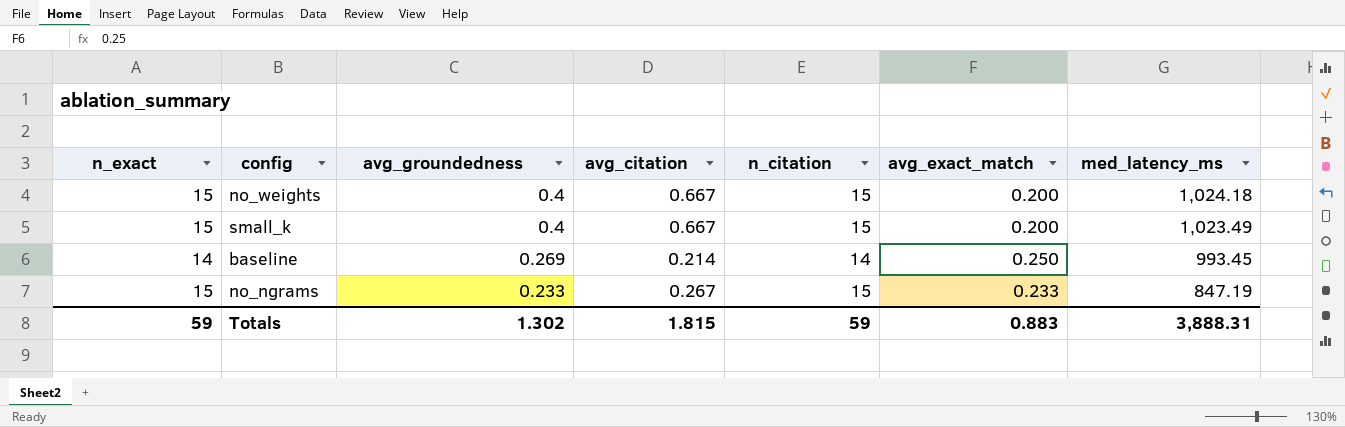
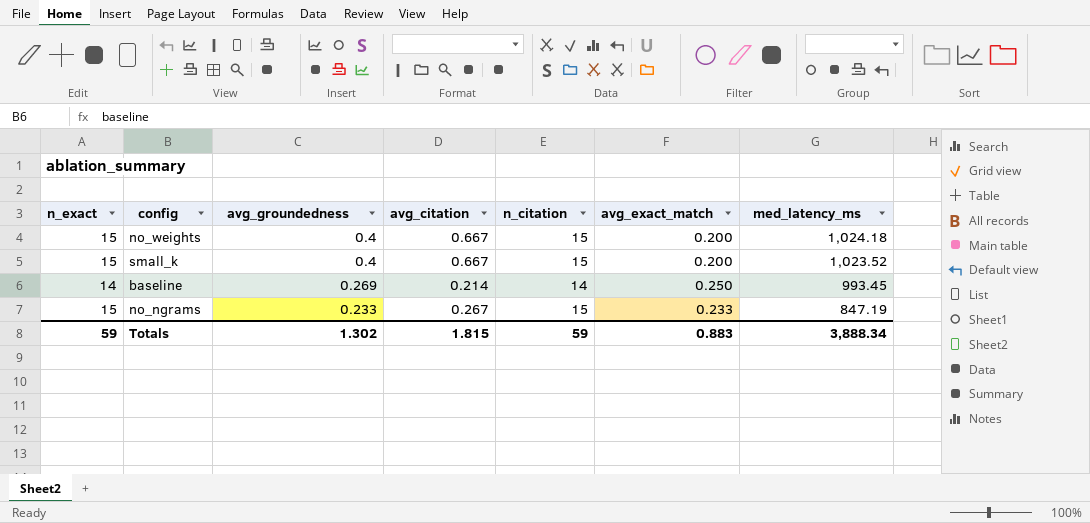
small_k | med_latency_ms: 1,023.49 -> 1,023.52
Totals | med_latency_ms: 3,888.31 -> 3,888.34

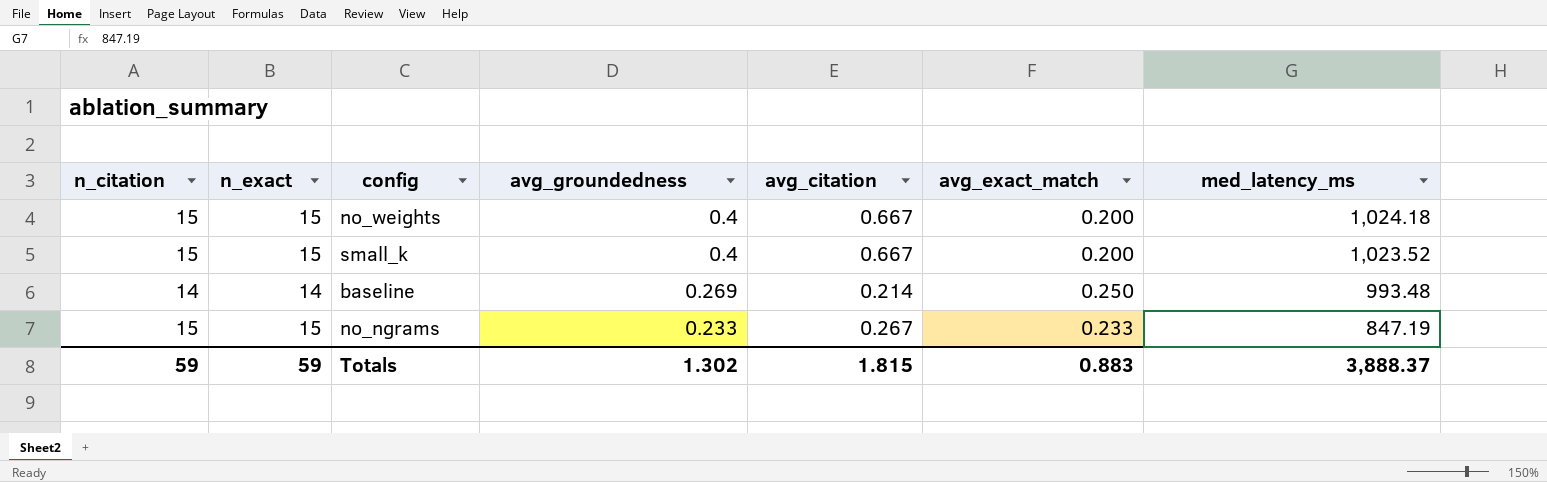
column n_citation | position: 5 -> 1
baseline | med_latency_ms: 993.45 -> 993.48
Totals | med_latency_ms: 3,888.34 -> 3,888.37

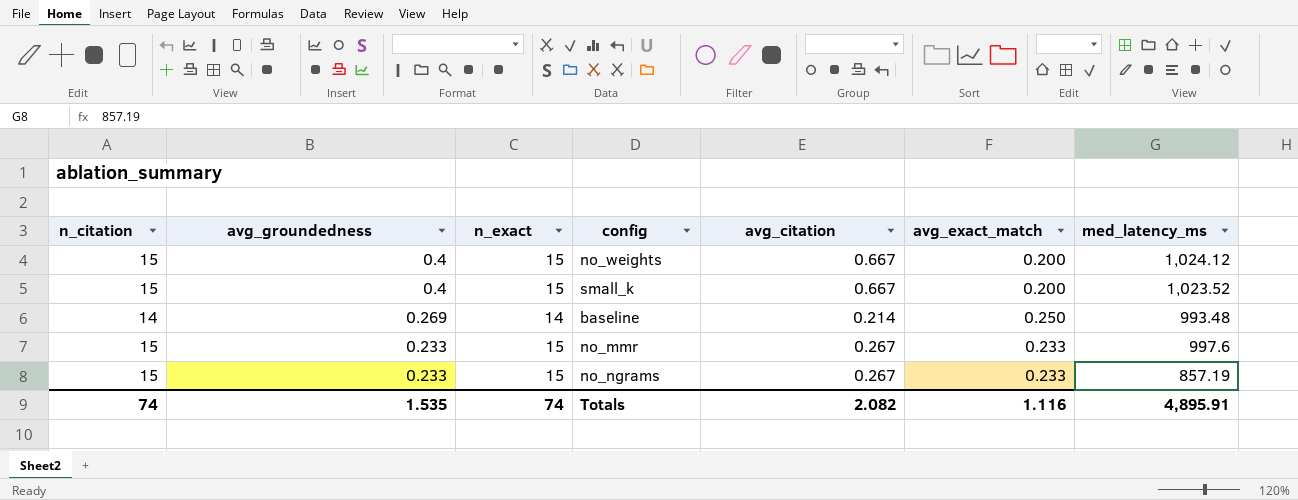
column avg_groundedness | position: 4 -> 2
no_weights | med_latency_ms: 1,024.18 -> 1,024.12
row no_mmr: none -> 15 | 0.233 | 15 | 0.267 | 0.233 | 997.6
no_ngrams | med_latency_ms: 847.19 -> 857.19
Totals | n_citation: 59 -> 74
Totals | avg_groundedness: 1.302 -> 1.535
Totals | n_exact: 59 -> 74
Totals | avg_citation: 1.815 -> 2.082
Totals | avg_exact_match: 0.883 -> 1.116
Totals | med_latency_ms: 3,888.37 -> 4,895.91

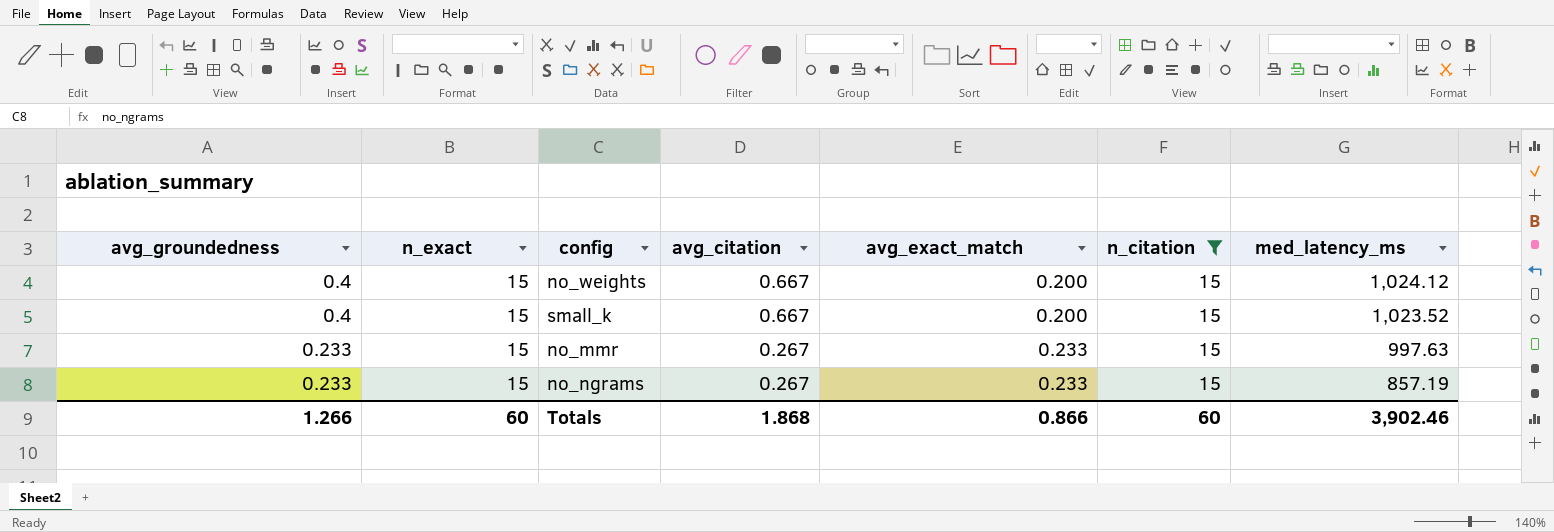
filter: none -> n_citation = 15
column n_citation | position: 1 -> 6
no_mmr | med_latency_ms: 997.6 -> 997.63
Totals | avg_groundedness: 1.535 -> 1.266
Totals | n_exact: 74 -> 60
Totals | avg_citation: 2.082 -> 1.868
Totals | avg_exact_match: 1.116 -> 0.866
Totals | n_citation: 74 -> 60
Totals | med_latency_ms: 4,895.91 -> 3,902.46

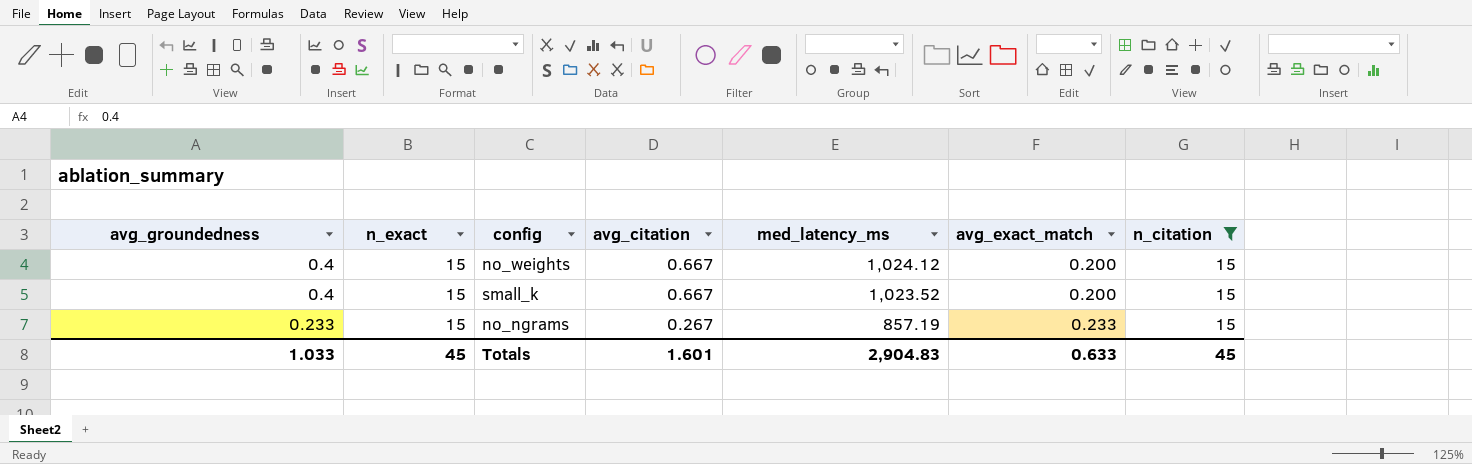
column med_latency_ms | position: 7 -> 5
row no_mmr: 0.233 | 15 | 0.267 | 0.233 | 15 | 997.63 -> none
Totals | avg_groundedness: 1.266 -> 1.033
Totals | n_exact: 60 -> 45
Totals | avg_citation: 1.868 -> 1.601
Totals | med_latency_ms: 3,902.46 -> 2,904.83
Totals | avg_exact_match: 0.866 -> 0.633
Totals | n_citation: 60 -> 45

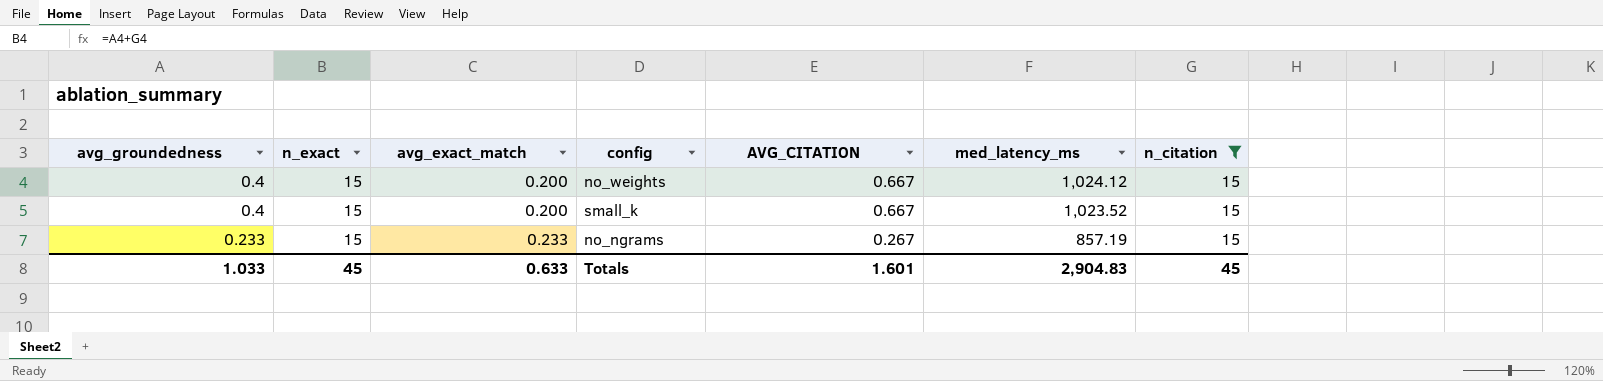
column avg_exact_match | position: 6 -> 3
column name: avg_citation -> AVG_CITATION

